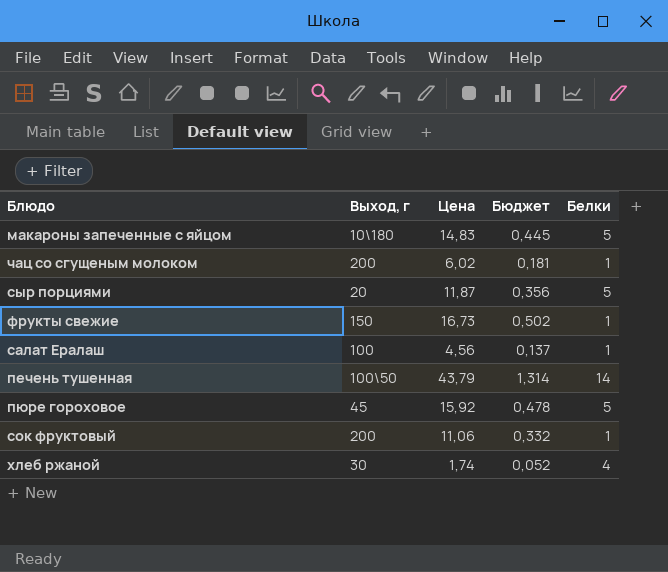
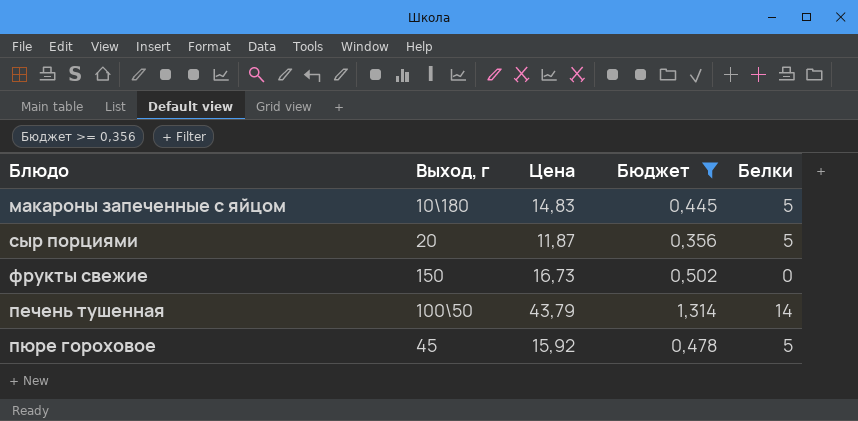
filter: none -> Бюджет >= 0,356
фрукты свежие | Белки: 1 -> 0

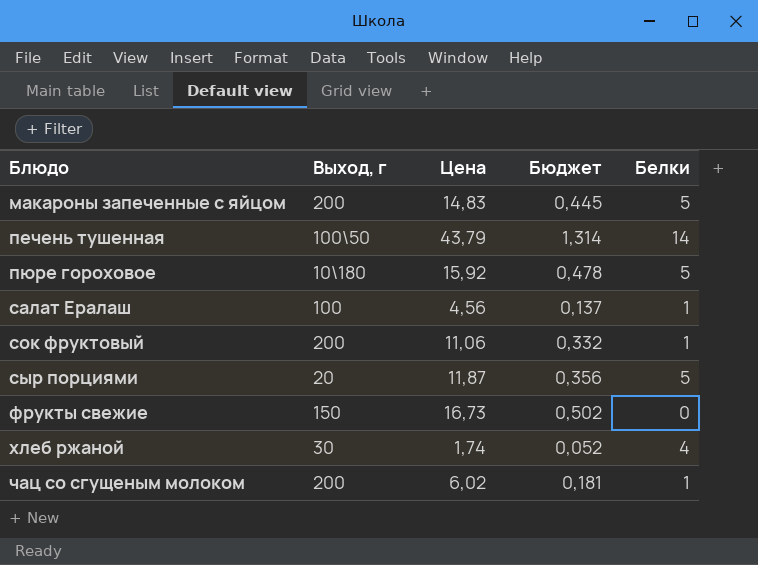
filter: Бюджет >= 0,356 -> none
row order: none -> Блюдо ascending
макароны запеченные с яйцом | Выход, г: 10\180 -> 200
пюре гороховое | Выход, г: 45 -> 10\180

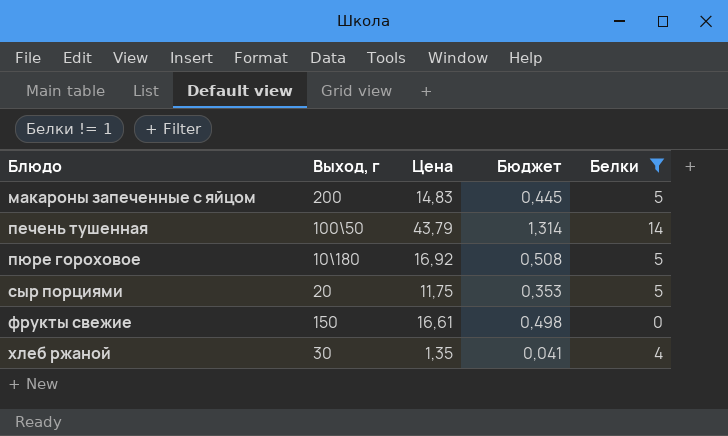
filter: none -> Белки != 1
пюре гороховое | Цена: 15,92 -> 16,92
пюре гороховое | Бюджет: 0,478 -> 0,508
сыр порциями | Цена: 11,87 -> 11,75
сыр порциями | Бюджет: 0,356 -> 0,353
фрукты свежие | Цена: 16,73 -> 16,61
фрукты свежие | Бюджет: 0,502 -> 0,498
хлеб ржаной | Цена: 1,74 -> 1,35
хлеб ржаной | Бюджет: 0,052 -> 0,041

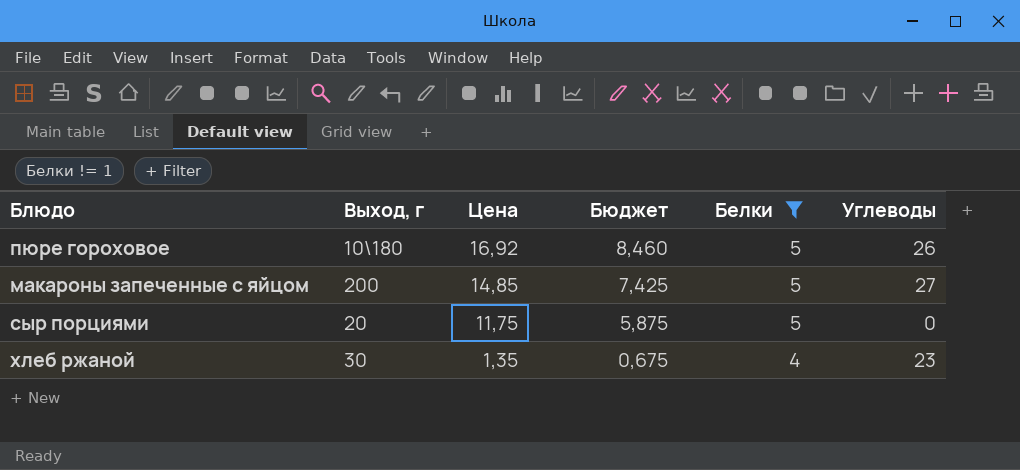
row order: Блюдо ascending -> Цена descending
column Бюджет | formula: [Цена] * 0,03 -> [Цена] * 0,5
column Углеводы | position: none -> 6
row печень тушенная: 100\50 | 43,79 | 1,314 | 14 -> none
row фрукты свежие: 150 | 16,61 | 0,498 | 0 -> none
макароны запеченные с яйцом | Цена: 14,83 -> 14,85

